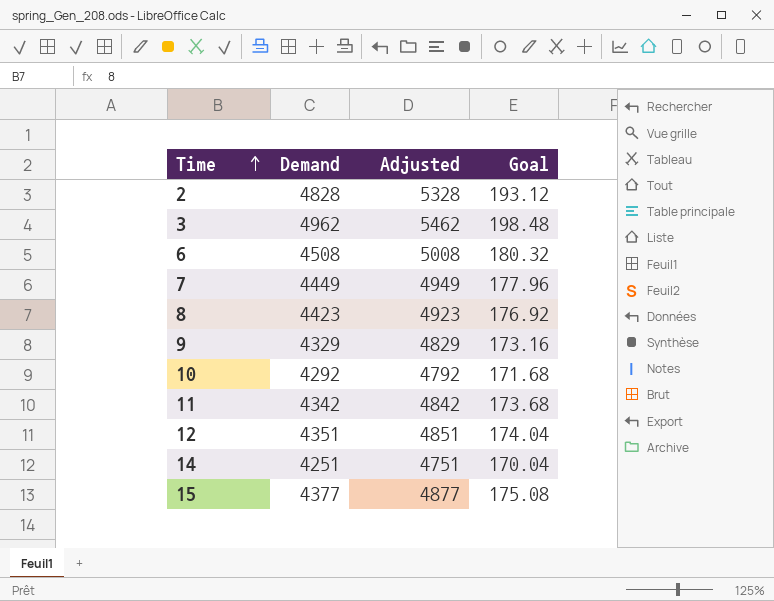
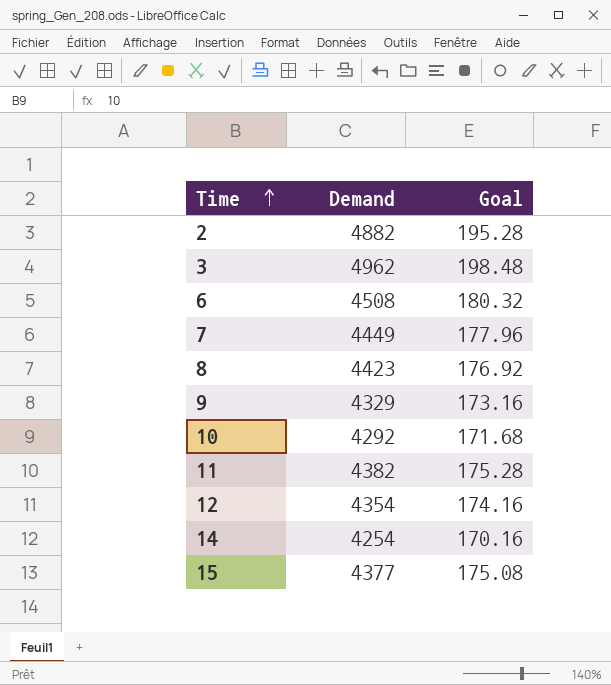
column Adjusted | formula: [Demand] + 500 -> none
2 | Demand: 4828 -> 4882
2 | Goal: 193.12 -> 195.28
11 | Demand: 4342 -> 4382
11 | Goal: 173.68 -> 175.28
12 | Demand: 4351 -> 4354
12 | Goal: 174.04 -> 174.16
14 | Demand: 4251 -> 4254
14 | Goal: 170.04 -> 170.16

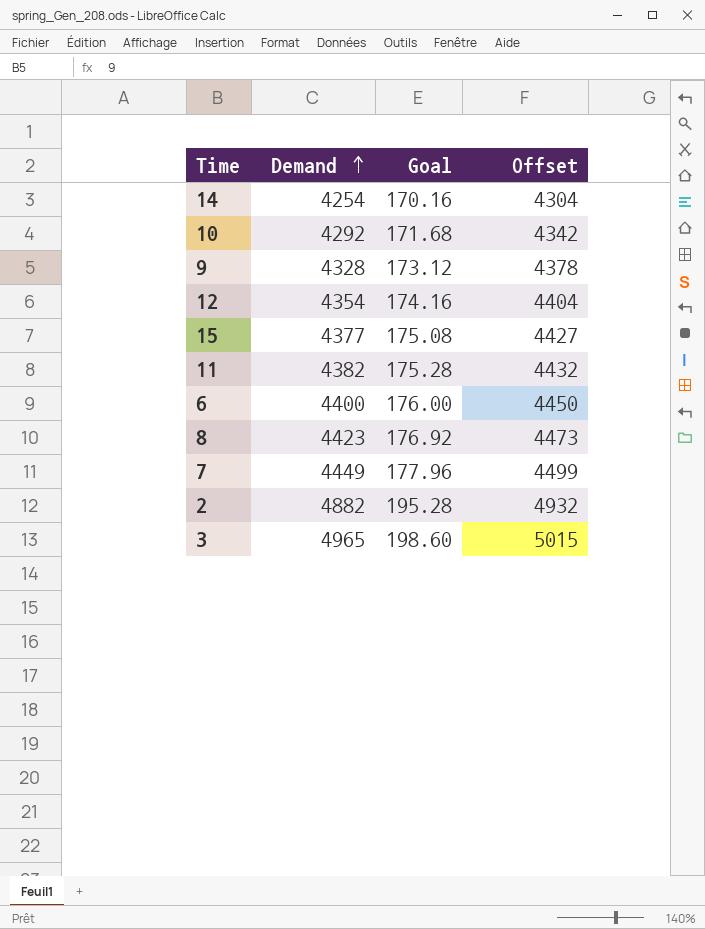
row order: Time ascending -> Demand ascending
column Offset | formula: none -> [Demand] + 50
9 | Demand: 4329 -> 4328
9 | Goal: 173.16 -> 173.12
6 | Demand: 4508 -> 4400
6 | Goal: 180.32 -> 176.00
3 | Demand: 4962 -> 4965
3 | Goal: 198.48 -> 198.60

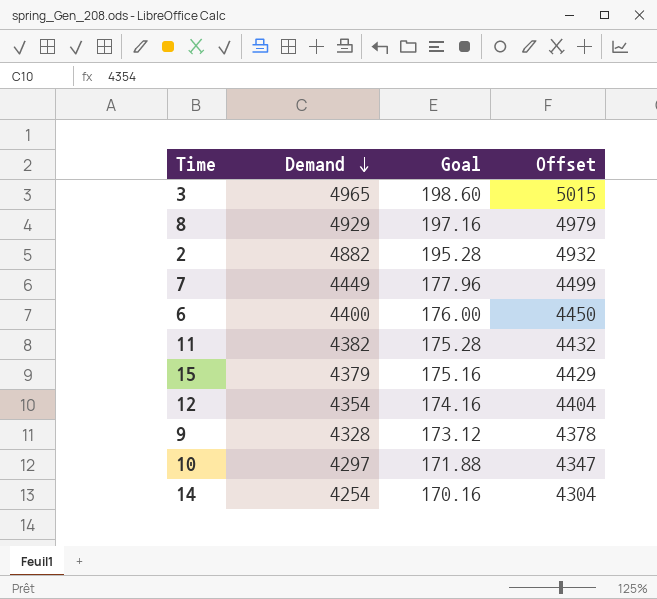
row order: Demand ascending -> Demand descending
8 | Demand: 4423 -> 4929
8 | Goal: 176.92 -> 197.16
8 | Offset: 4473 -> 4979
15 | Demand: 4377 -> 4379
15 | Goal: 175.08 -> 175.16
15 | Offset: 4427 -> 4429
10 | Demand: 4292 -> 4297
10 | Goal: 171.68 -> 171.88
10 | Offset: 4342 -> 4347

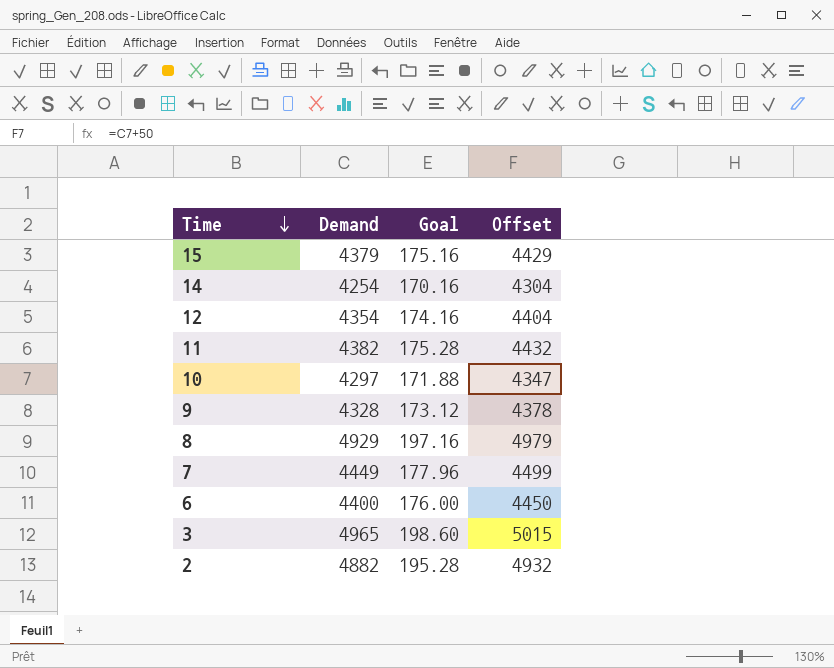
row order: Demand descending -> Time descending

